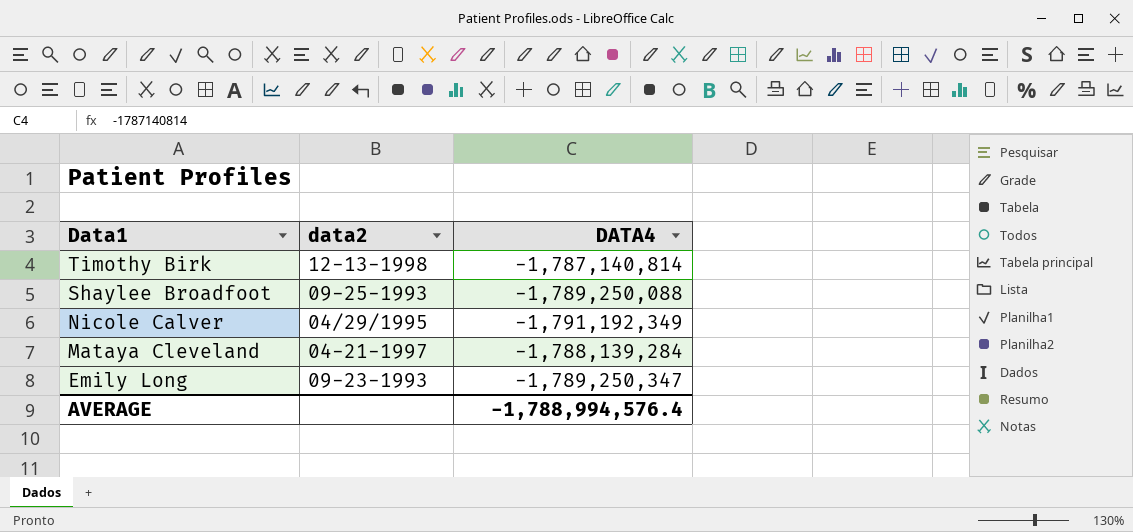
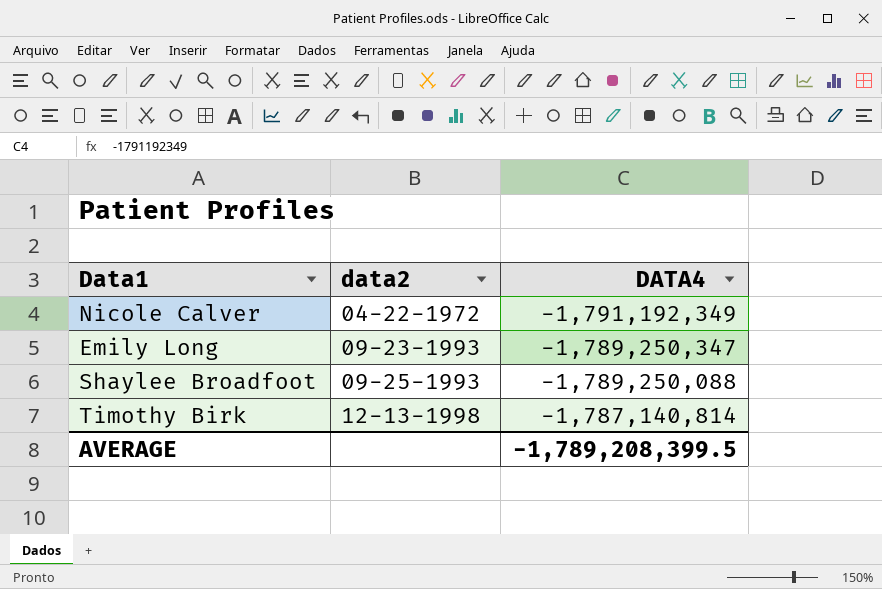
row order: Data1 descending -> data2 ascending
row Mataya Cleveland: 04-21-1997 | -1,788,139,284 -> none
Nicole Calver | data2: 04/29/1995 -> 04-22-1972
AVERAGE | DATA4: -1,788,994,576.4 -> -1,789,208,399.5

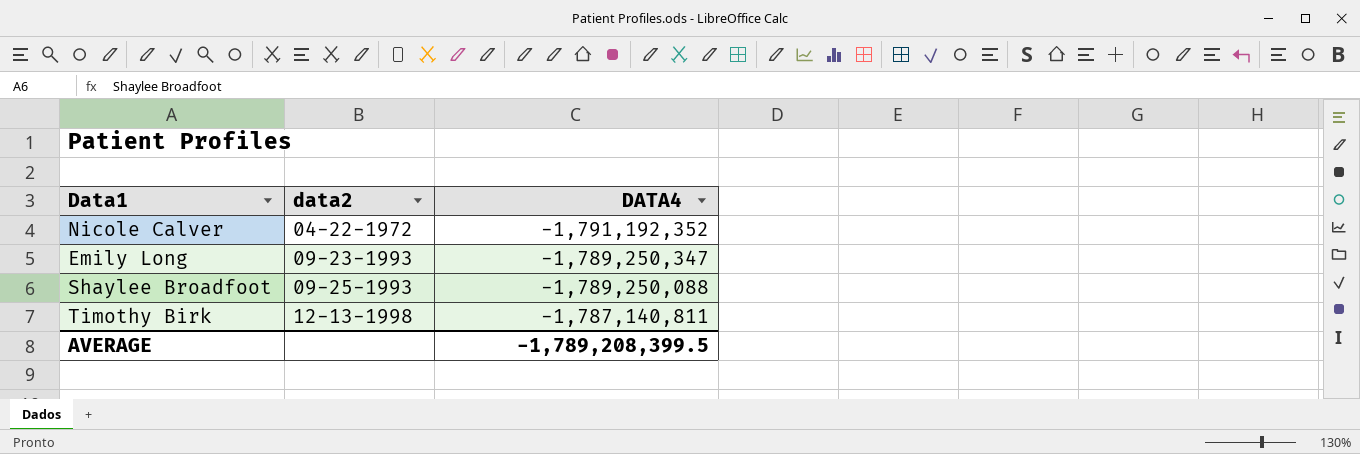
Nicole Calver | DATA4: -1,791,192,349 -> -1,791,192,352
Timothy Birk | DATA4: -1,787,140,814 -> -1,787,140,811

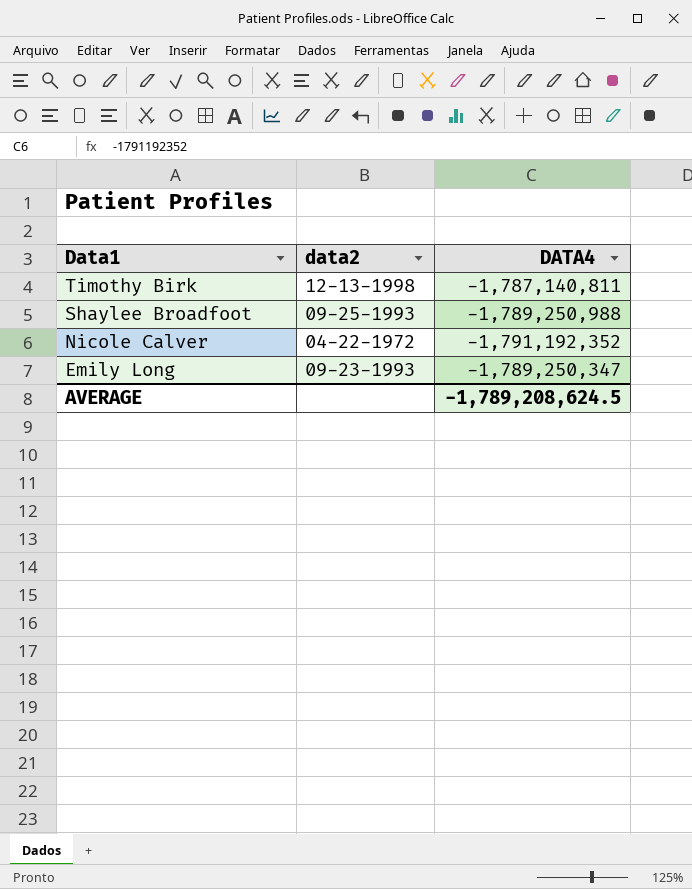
row order: data2 ascending -> Data1 descending
Shaylee Broadfoot | DATA4: -1,789,250,088 -> -1,789,250,988
AVERAGE | DATA4: -1,789,208,399.5 -> -1,789,208,624.5

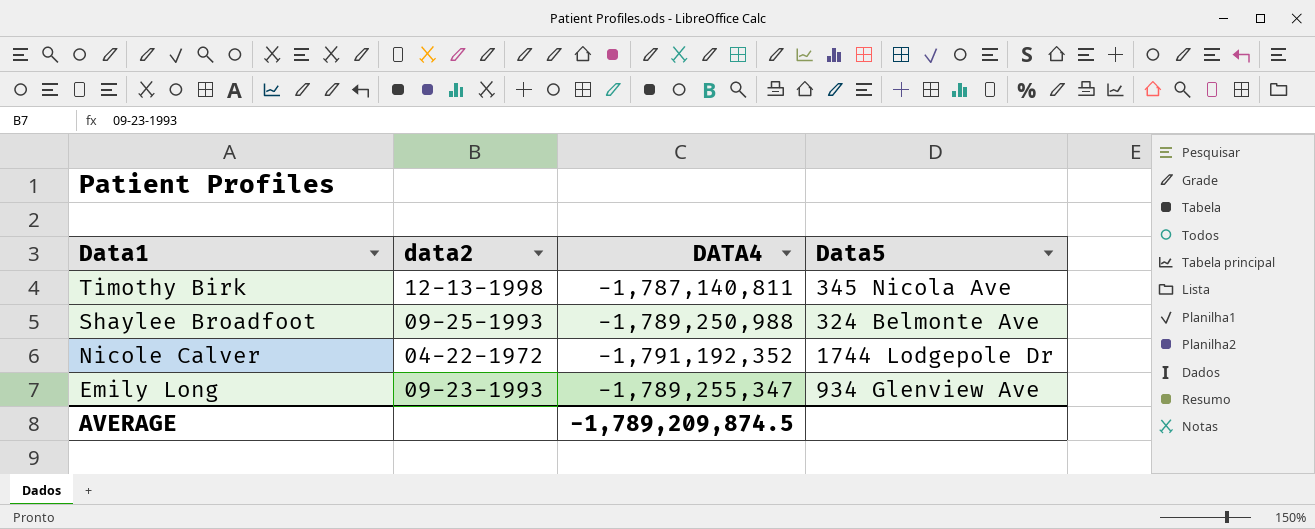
column Data5 | position: none -> 4
Emily Long | DATA4: -1,789,250,347 -> -1,789,255,347
AVERAGE | DATA4: -1,789,208,624.5 -> -1,789,209,874.5

